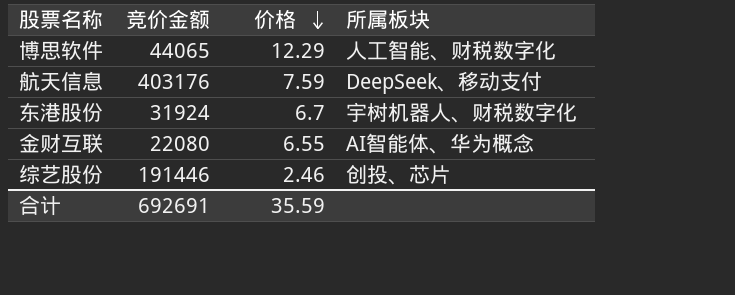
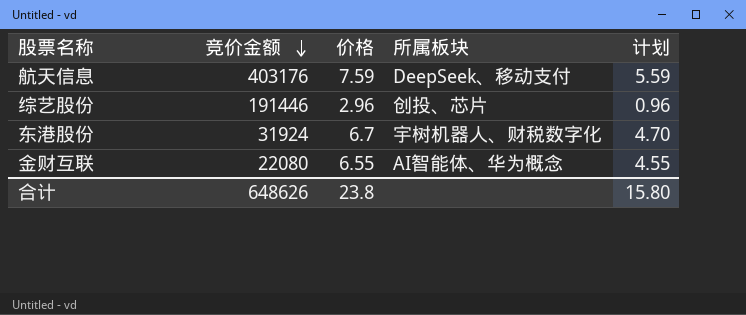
row order: 价格 descending -> 竞价金额 descending
column 计划 | formula: none -> [价格] - 2
row 博思软件: 44065 | 12.29 | 人工智能、财税数字化 -> none
综艺股份 | 价格: 2.46 -> 2.96
合计 | 竞价金额: 692691 -> 648626
合计 | 价格: 35.59 -> 23.8

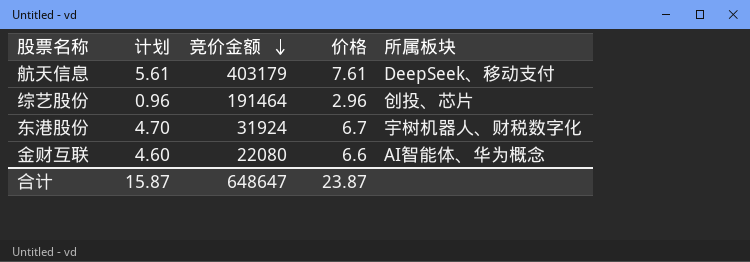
column 计划 | position: 5 -> 2
航天信息 | 计划: 5.59 -> 5.61
航天信息 | 竞价金额: 403176 -> 403179
航天信息 | 价格: 7.59 -> 7.61
综艺股份 | 竞价金额: 191446 -> 191464
金财互联 | 计划: 4.55 -> 4.60
金财互联 | 价格: 6.55 -> 6.6
合计 | 计划: 15.80 -> 15.87
合计 | 竞价金额: 648626 -> 648647
合计 | 价格: 23.8 -> 23.87

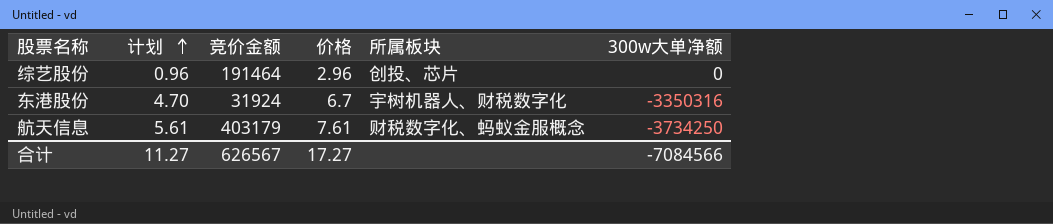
row order: 竞价金额 descending -> 计划 ascending
column 300w大单净额 | position: none -> 6
row 金财互联: 4.60 | 22080 | 6.6 | AI智能体、华为概念 -> none
航天信息 | 所属板块: DeepSeek、移动支付 -> 财税数字化、蚂蚁金服概念
合计 | 计划: 15.87 -> 11.27
合计 | 竞价金额: 648647 -> 626567
合计 | 价格: 23.87 -> 17.27

